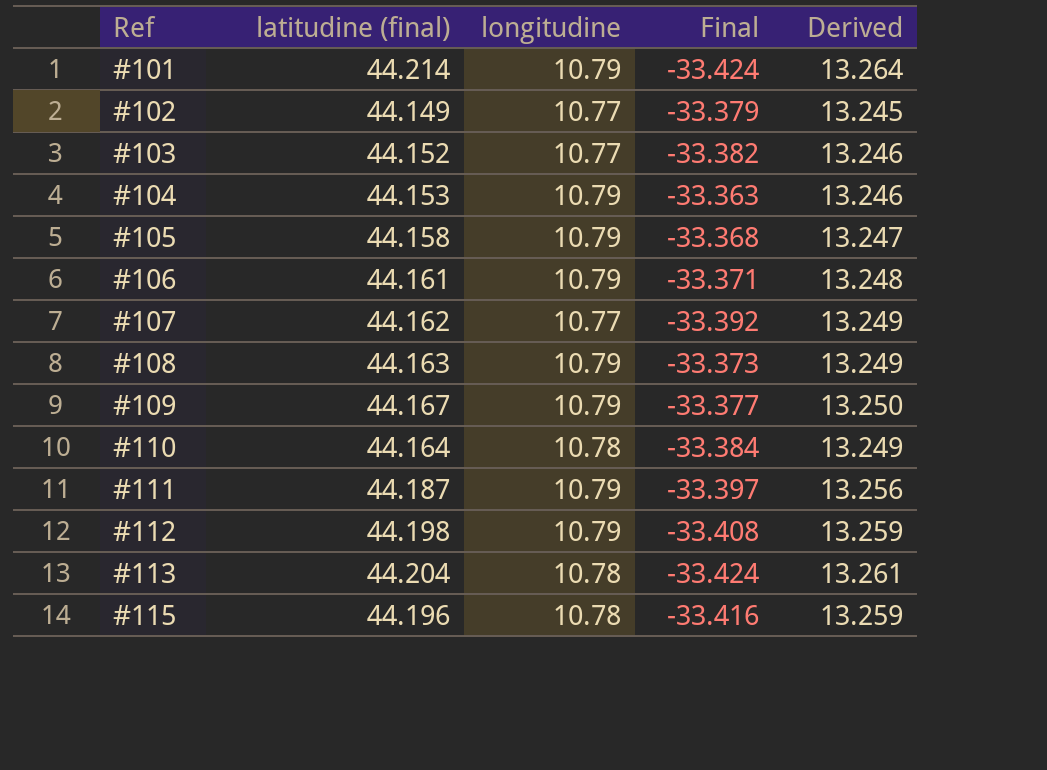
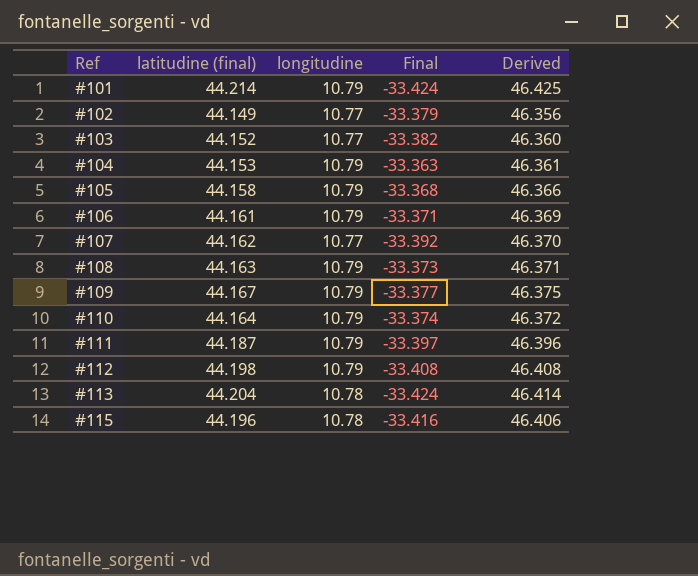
column Derived | formula: [latitudine (final)] * 0.3 -> [latitudine (final)] * 1.05
#110 | longitudine: 10.78 -> 10.79
#110 | Final: -33.384 -> -33.374

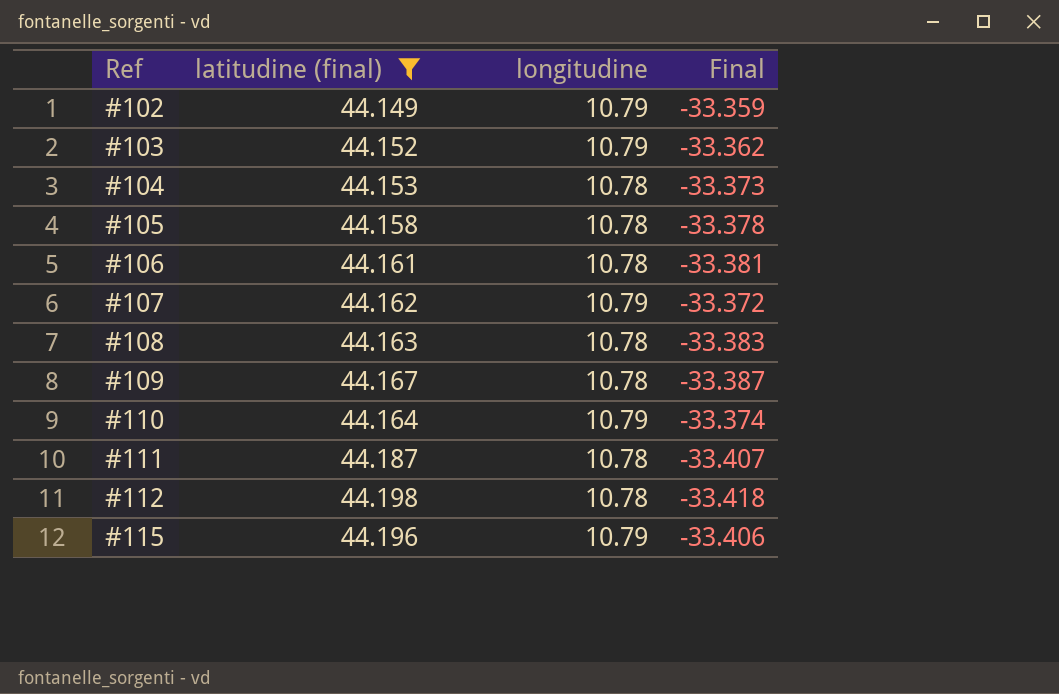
filter: none -> latitudine (final) <= 44.198
column Derived | formula: [latitudine (final)] * 1.05 -> none
#102 | longitudine: 10.77 -> 10.79
#102 | Final: -33.379 -> -33.359
#103 | longitudine: 10.77 -> 10.79
#103 | Final: -33.382 -> -33.362
#104 | longitudine: 10.79 -> 10.78
#104 | Final: -33.363 -> -33.373
#105 | longitudine: 10.79 -> 10.78
#105 | Final: -33.368 -> -33.378
#106 | longitudine: 10.79 -> 10.78
#106 | Final: -33.371 -> -33.381
#107 | longitudine: 10.77 -> 10.79
#107 | Final: -33.392 -> -33.372
#108 | longitudine: 10.79 -> 10.78
#108 | Final: -33.373 -> -33.383
#109 | longitudine: 10.79 -> 10.78
#109 | Final: -33.377 -> -33.387
#111 | longitudine: 10.79 -> 10.78
#111 | Final: -33.397 -> -33.407
#112 | longitudine: 10.79 -> 10.78
#112 | Final: -33.408 -> -33.418
#115 | longitudine: 10.78 -> 10.79
#115 | Final: -33.416 -> -33.406

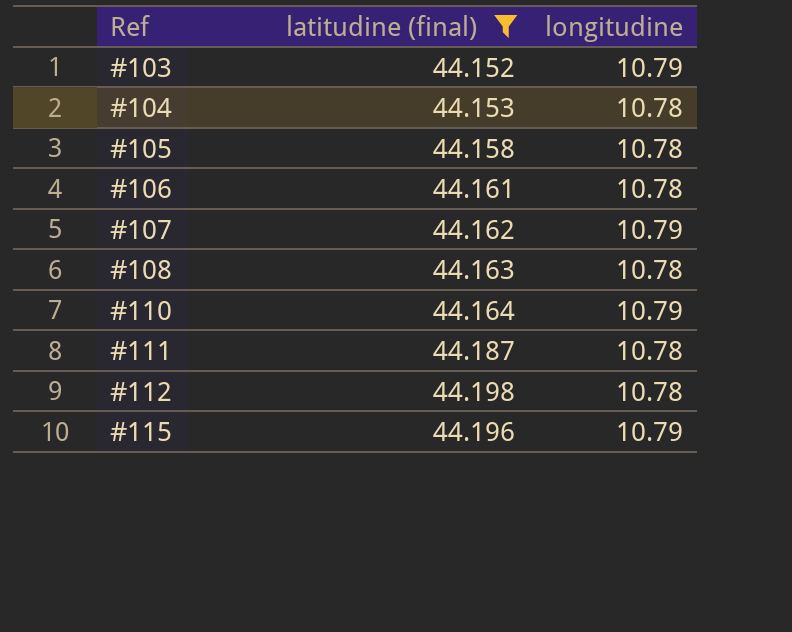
column Final | formula: [longitudine] - [latitudine (final)] -> none
row #102: 44.149 | 10.79 | -33.359 -> none
row #109: 44.167 | 10.78 | -33.387 -> none

